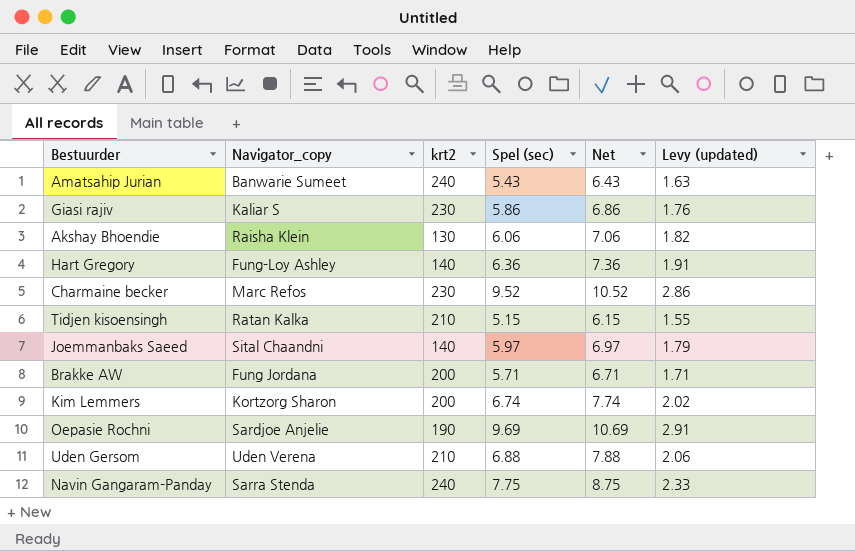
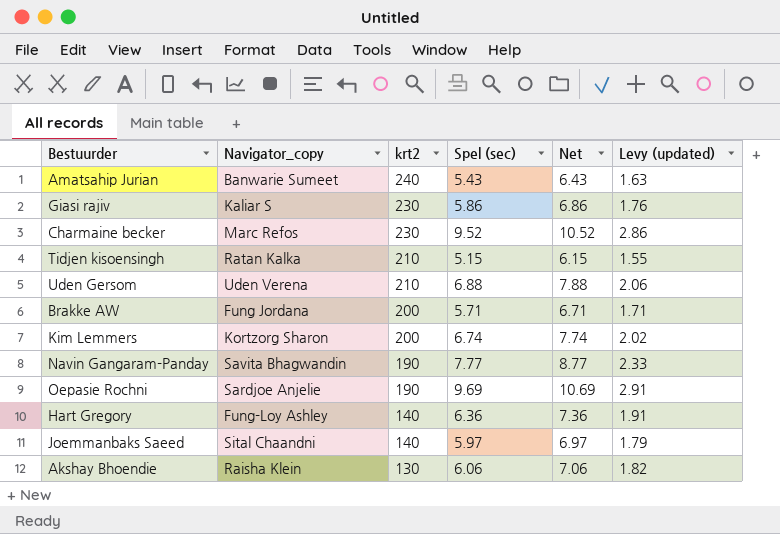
row order: none -> krt2 descending
Navin Gangaram-Panday | Navigator_copy: Sarra Stenda -> Savita Bhagwandin
Navin Gangaram-Panday | krt2: 240 -> 190
Navin Gangaram-Panday | Spel (sec): 7.75 -> 7.77
Navin Gangaram-Panday | Net: 8.75 -> 8.77

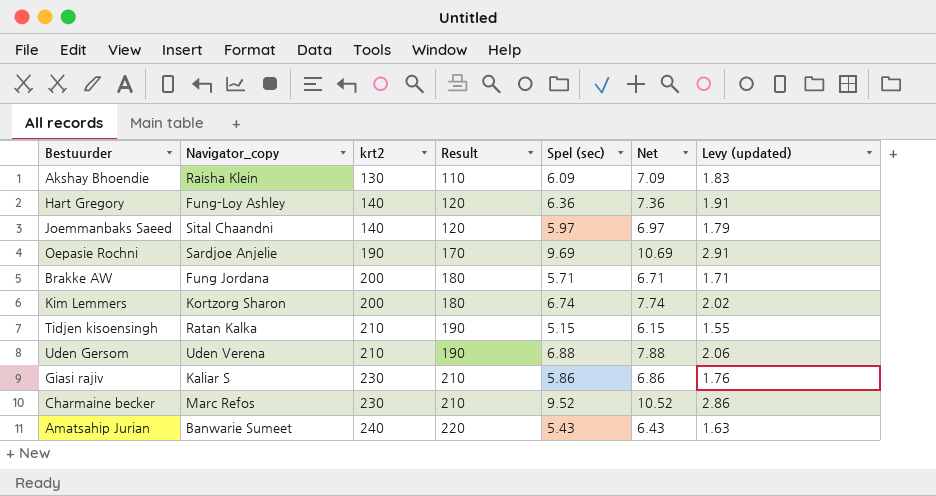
row order: krt2 descending -> krt2 ascending
column Result | formula: none -> [krt2] - 20
row Navin Gangaram-Panday: Savita Bhagwandin | 190 | 7.77 | 8.77 | 2.33 -> none
Akshay Bhoendie | Spel (sec): 6.06 -> 6.09
Akshay Bhoendie | Net: 7.06 -> 7.09
Akshay Bhoendie | Levy (updated): 1.82 -> 1.83

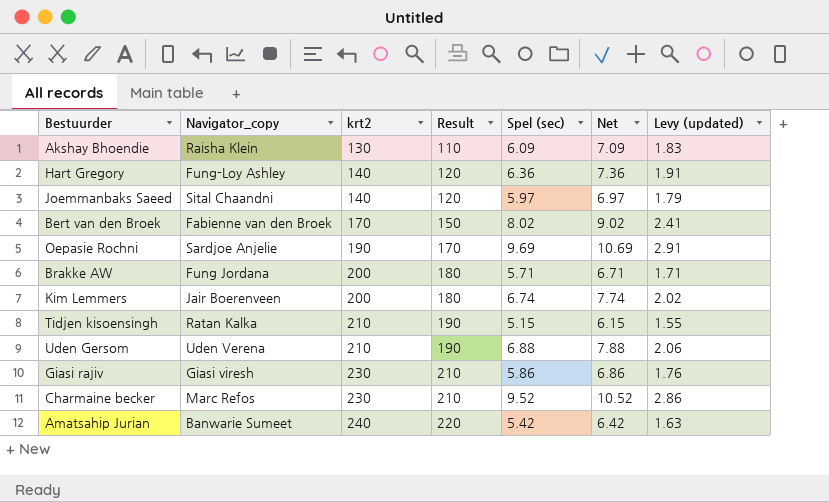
row Bert van den Broek: none -> Fabienne van den Broek | 170 | 150 | 8.02 | 9.02 | 2.41
Kim Lemmers | Navigator_copy: Kortzorg Sharon -> Jair Boerenveen
Giasi rajiv | Navigator_copy: Kaliar S -> Giasi viresh
Amatsahip Jurian | Spel (sec): 5.43 -> 5.42
Amatsahip Jurian | Net: 6.43 -> 6.42

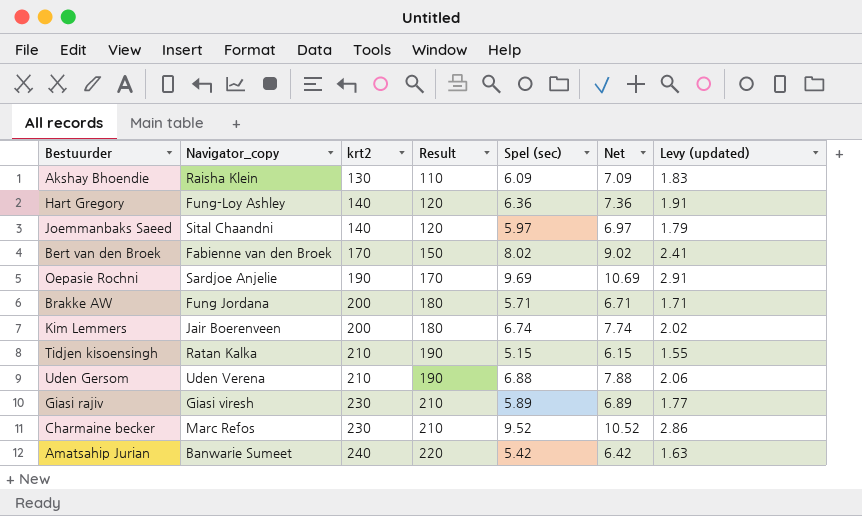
Giasi rajiv | Spel (sec): 5.86 -> 5.89
Giasi rajiv | Net: 6.86 -> 6.89
Giasi rajiv | Levy (updated): 1.76 -> 1.77

